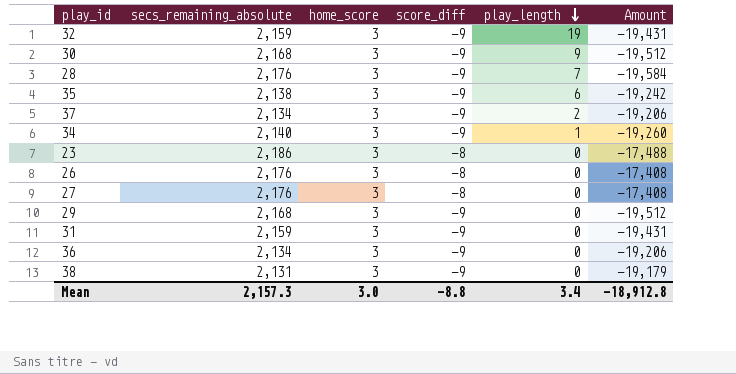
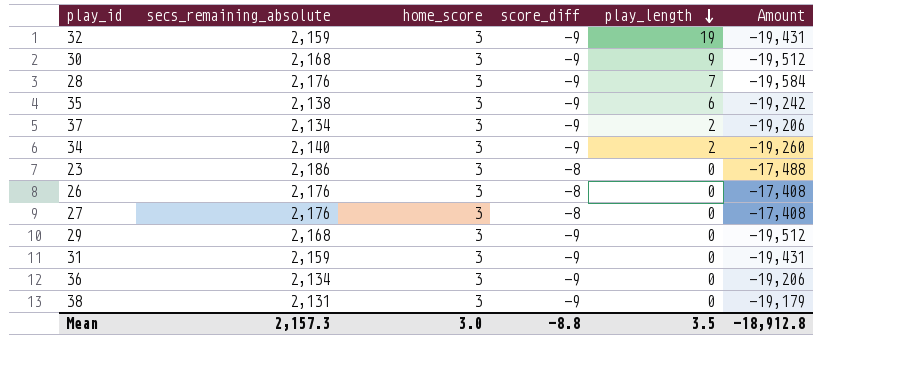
34 | play_length: 1 -> 2
Mean | play_length: 3.4 -> 3.5

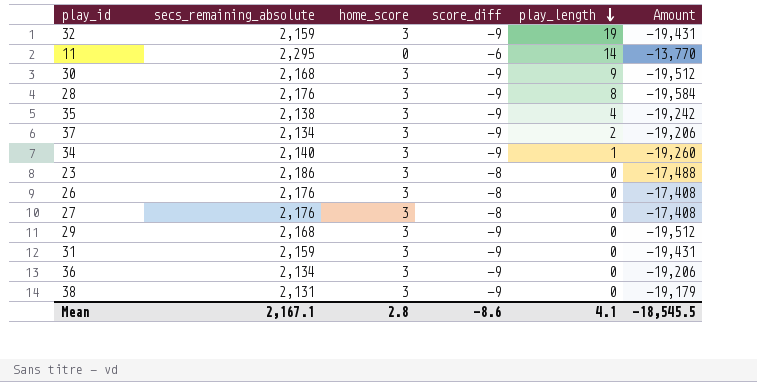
row 11: none -> 2,295 | 0 | -6 | 14 | -13,770
28 | play_length: 7 -> 8
35 | play_length: 6 -> 4
34 | play_length: 2 -> 1
Mean | secs_remaining_absolute: 2,157.3 -> 2,167.1
Mean | home_score: 3.0 -> 2.8
Mean | score_diff: -8.8 -> -8.6
Mean | play_length: 3.5 -> 4.1
Mean | Amount: -18,912.8 -> -18,545.5

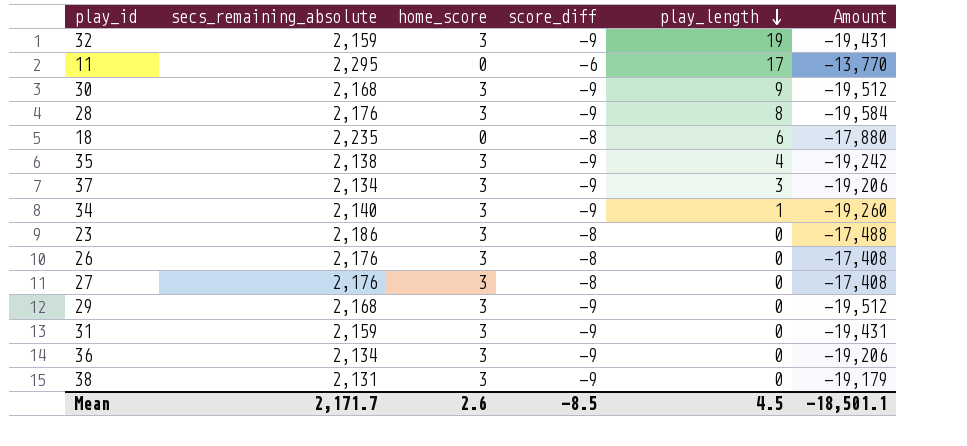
11 | play_length: 14 -> 17
row 18: none -> 2,235 | 0 | -8 | 6 | -17,880
37 | play_length: 2 -> 3
Mean | secs_remaining_absolute: 2,167.1 -> 2,171.7
Mean | home_score: 2.8 -> 2.6
Mean | score_diff: -8.6 -> -8.5
Mean | play_length: 4.1 -> 4.5
Mean | Amount: -18,545.5 -> -18,501.1

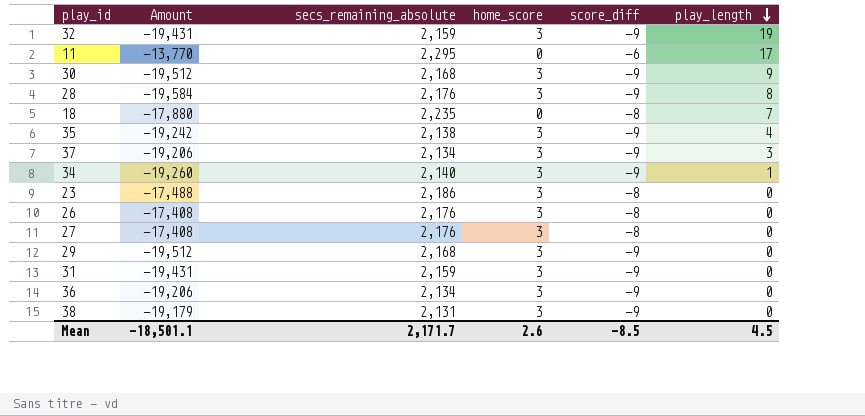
column Amount | position: 6 -> 2
18 | play_length: 6 -> 7

